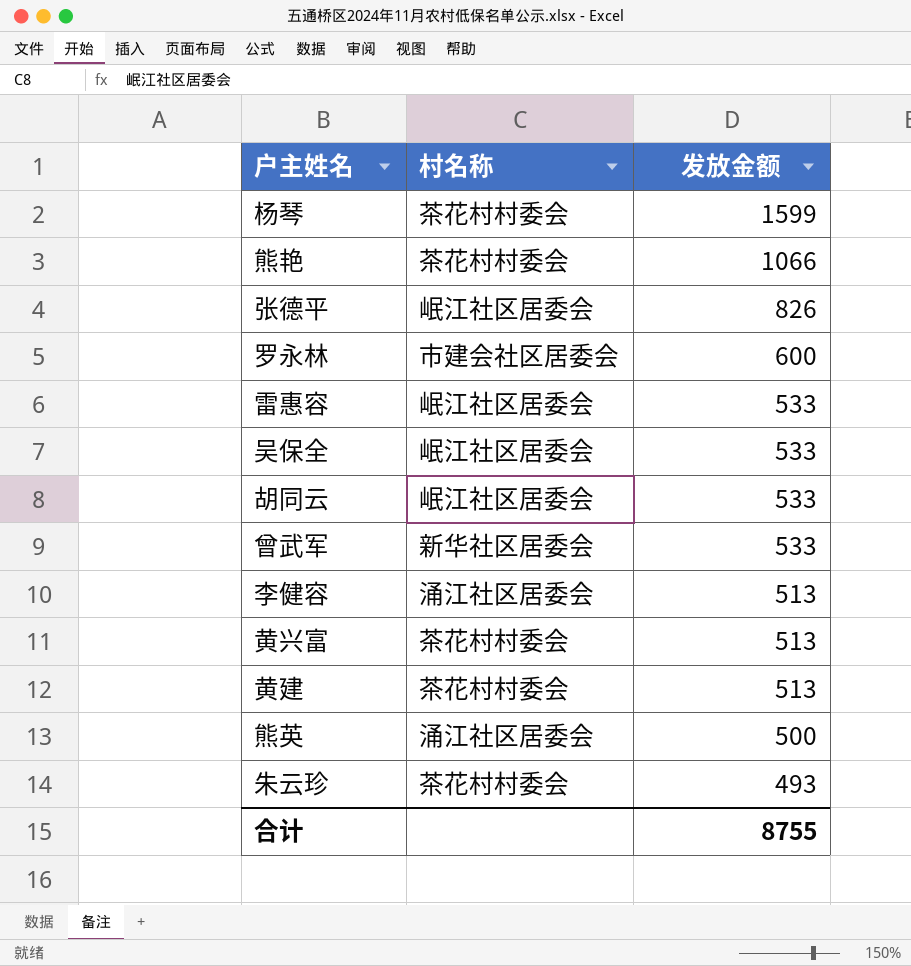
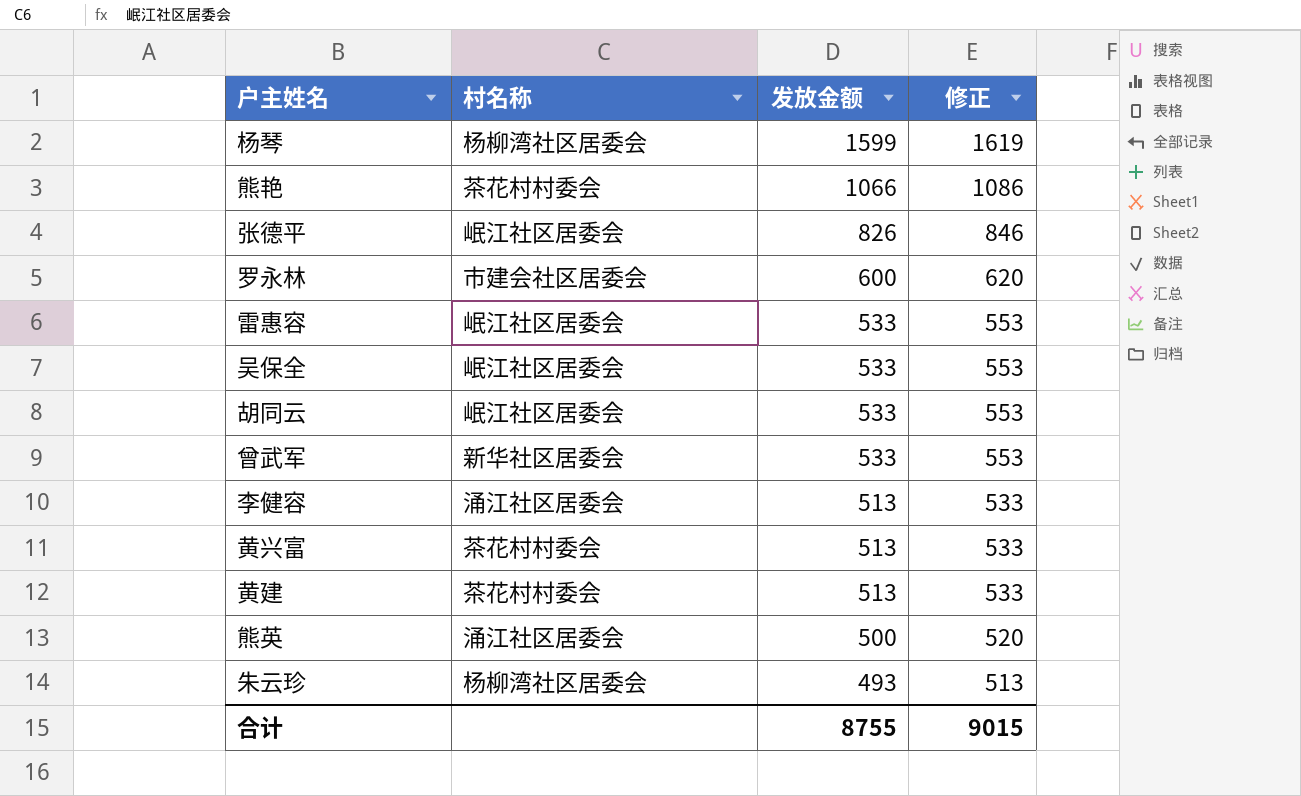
column 修正 | formula: none -> [发放金额] + 20
杨琴 | 村名称: 茶花村村委会 -> 杨柳湾社区居委会
朱云珍 | 村名称: 茶花村村委会 -> 杨柳湾社区居委会

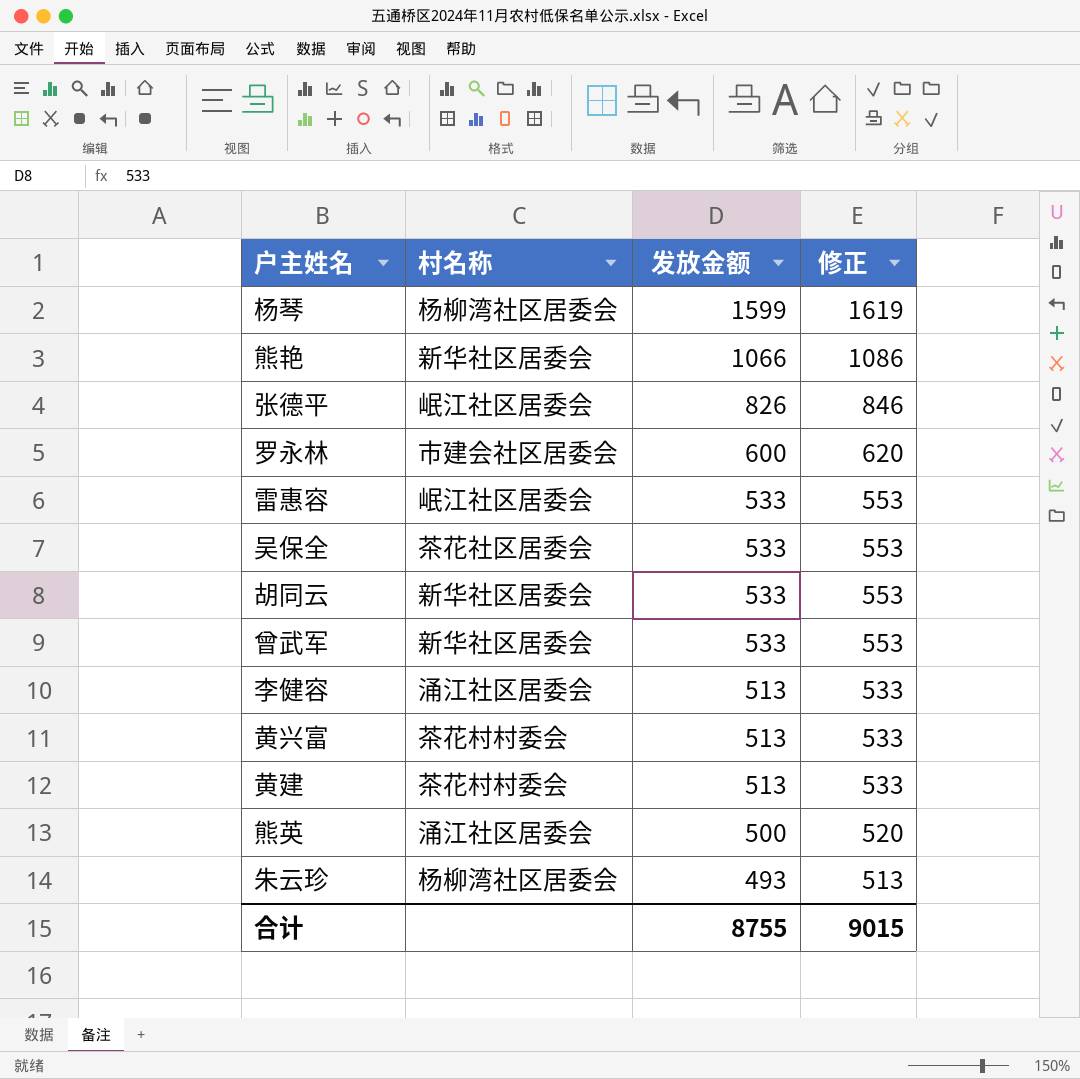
熊艳 | 村名称: 茶花村村委会 -> 新华社区居委会
吴保全 | 村名称: 岷江社区居委会 -> 茶花社区居委会
胡同云 | 村名称: 岷江社区居委会 -> 新华社区居委会

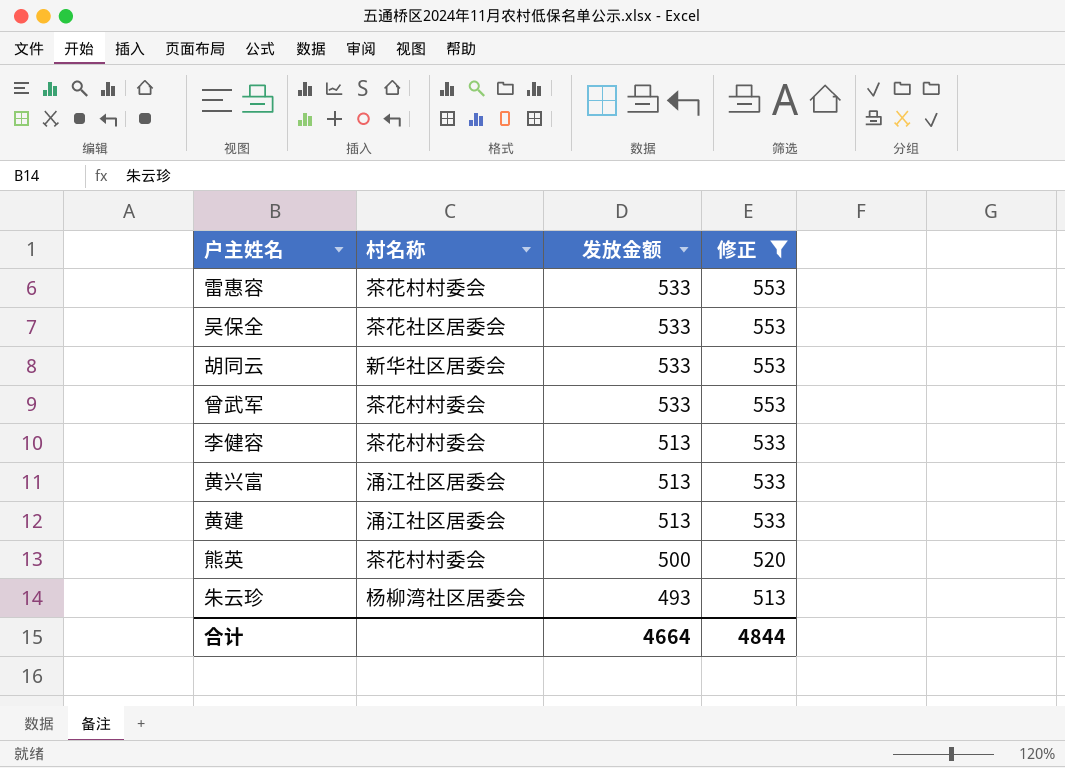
filter: none -> 修正 <= 553
雷惠容 | 村名称: 岷江社区居委会 -> 茶花村村委会
曾武军 | 村名称: 新华社区居委会 -> 茶花村村委会
李健容 | 村名称: 涌江社区居委会 -> 茶花村村委会
黄兴富 | 村名称: 茶花村村委会 -> 涌江社区居委会
黄建 | 村名称: 茶花村村委会 -> 涌江社区居委会
熊英 | 村名称: 涌江社区居委会 -> 茶花村村委会
合计 | 发放金额: 8755 -> 4664
合计 | 修正: 9015 -> 4844

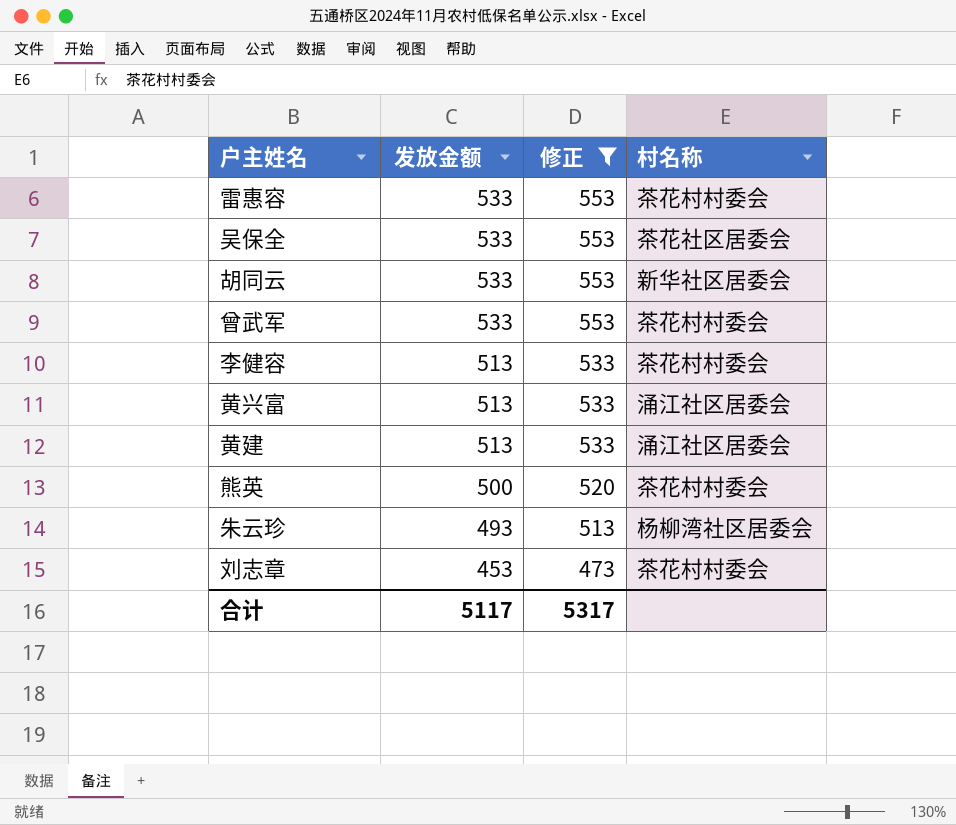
column 村名称 | position: 2 -> 4
row 刘志章: none -> 453 | 473 | 茶花村村委会
合计 | 发放金额: 4664 -> 5117
合计 | 修正: 4844 -> 5317

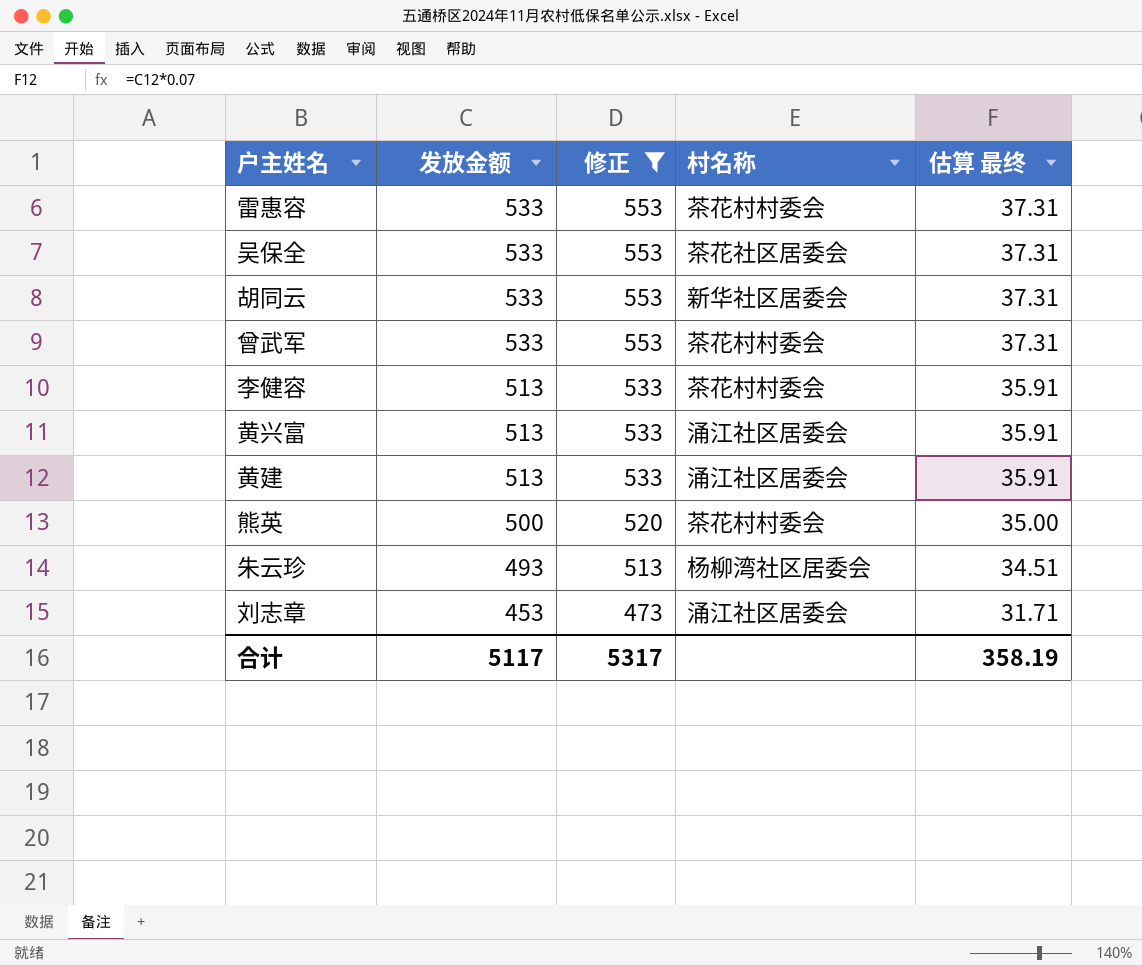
column 估算 最终 | formula: none -> [发放金额] * 0.07
刘志章 | 村名称: 茶花村村委会 -> 涌江社区居委会

